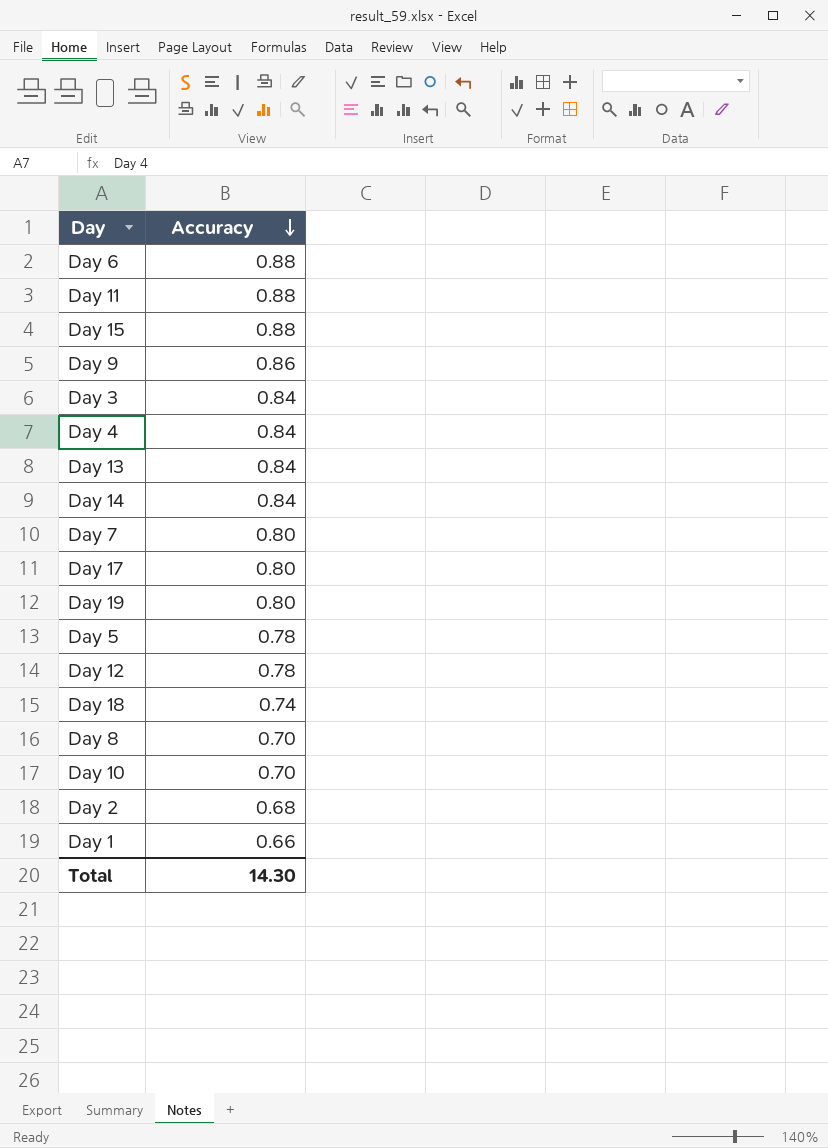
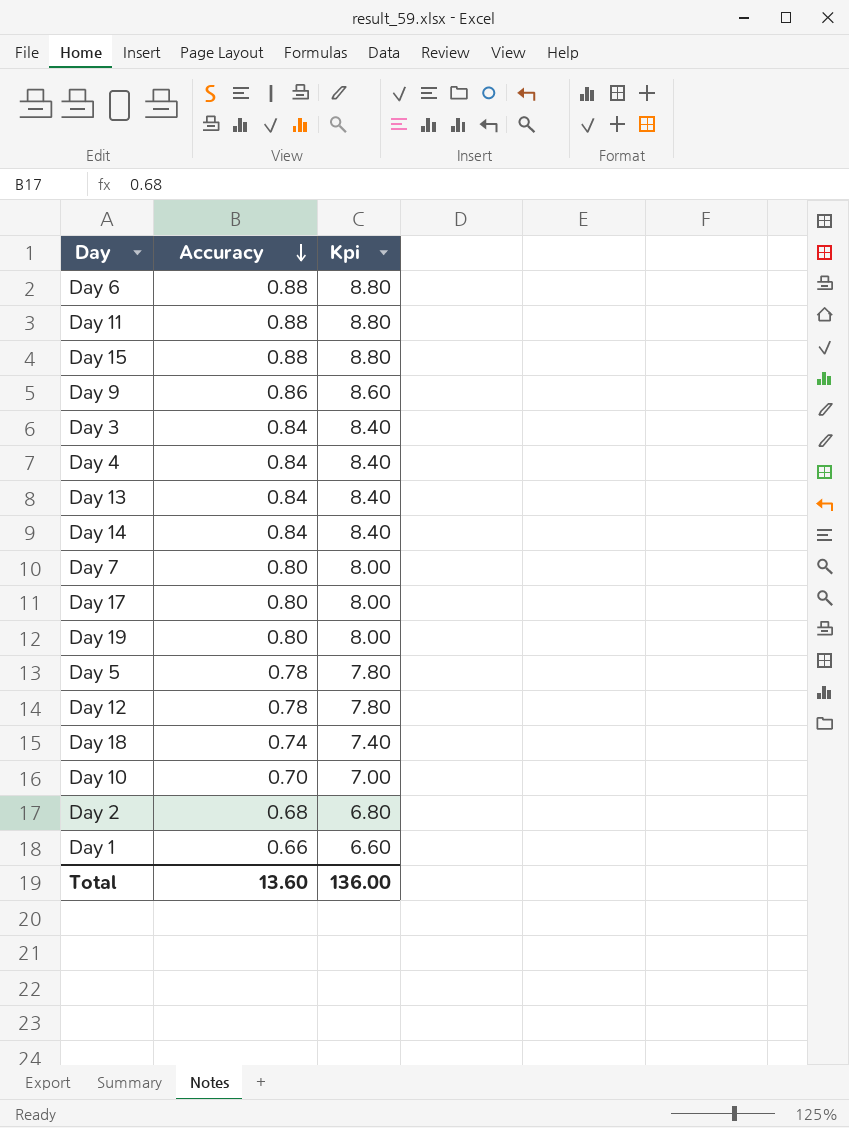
column Kpi | formula: none -> [Accuracy] * 10
row Day 8: 0.70 -> none
Total | Accuracy: 14.30 -> 13.60

